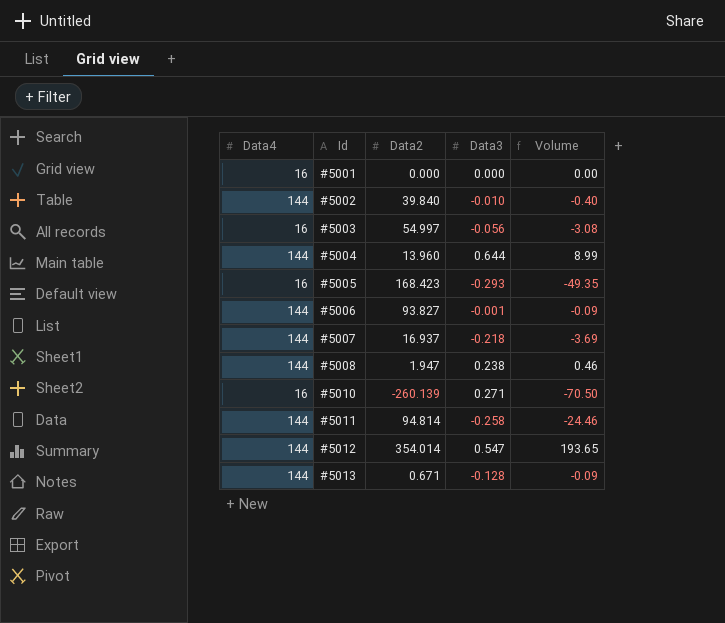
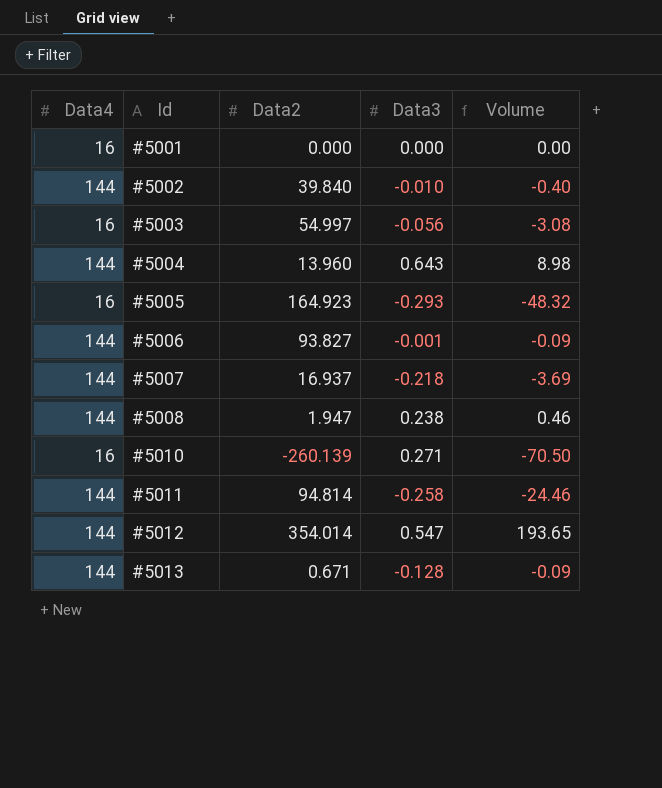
#5004 | Data3: 0.644 -> 0.643
#5004 | Volume: 8.99 -> 8.98
#5005 | Data2: 168.423 -> 164.923
#5005 | Volume: -49.35 -> -48.32

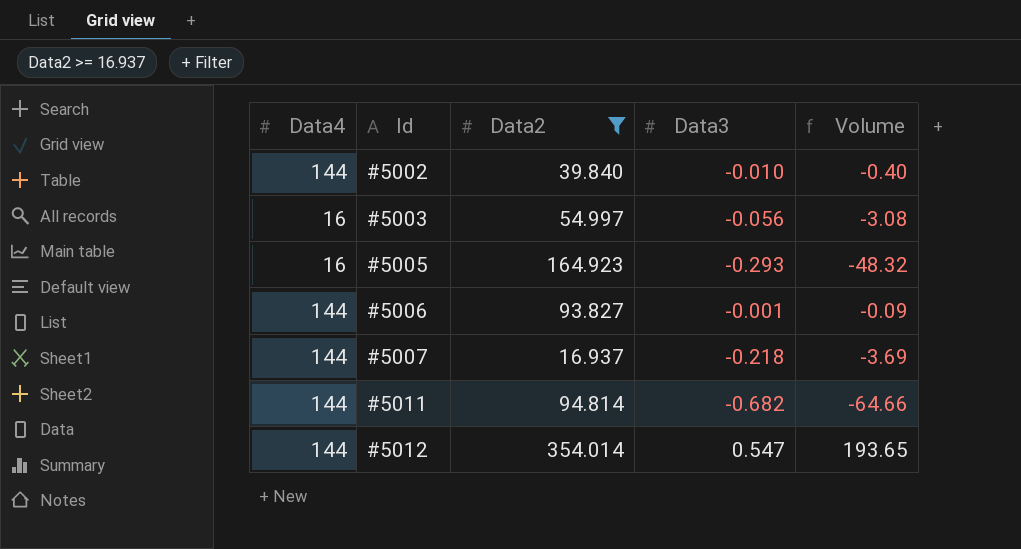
filter: none -> Data2 >= 16.937
#5011 | Data3: -0.258 -> -0.682
#5011 | Volume: -24.46 -> -64.66

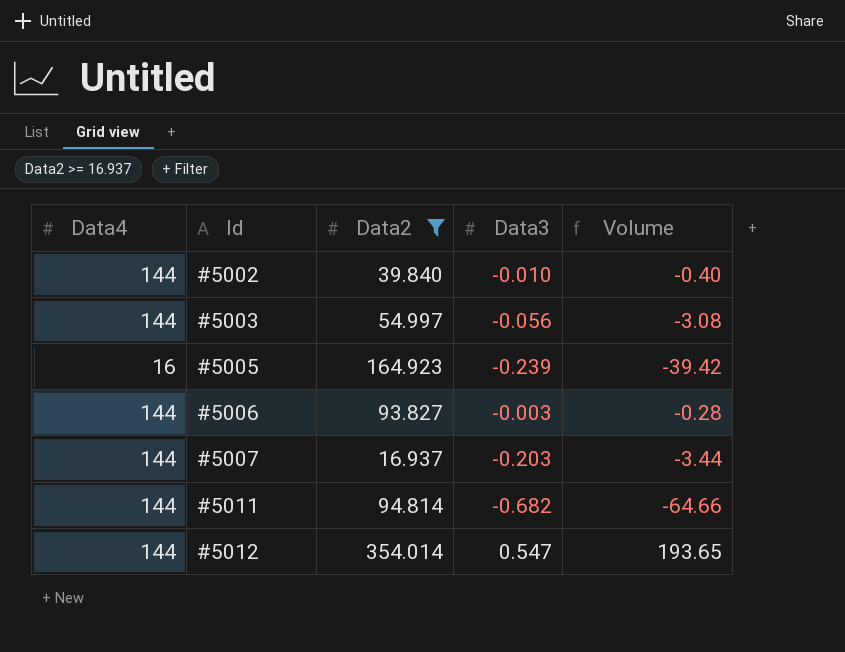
#5003 | Data4: 16 -> 144
#5005 | Data3: -0.293 -> -0.239
#5005 | Volume: -48.32 -> -39.42
#5006 | Data3: -0.001 -> -0.003
#5006 | Volume: -0.09 -> -0.28
#5007 | Data3: -0.218 -> -0.203
#5007 | Volume: -3.69 -> -3.44

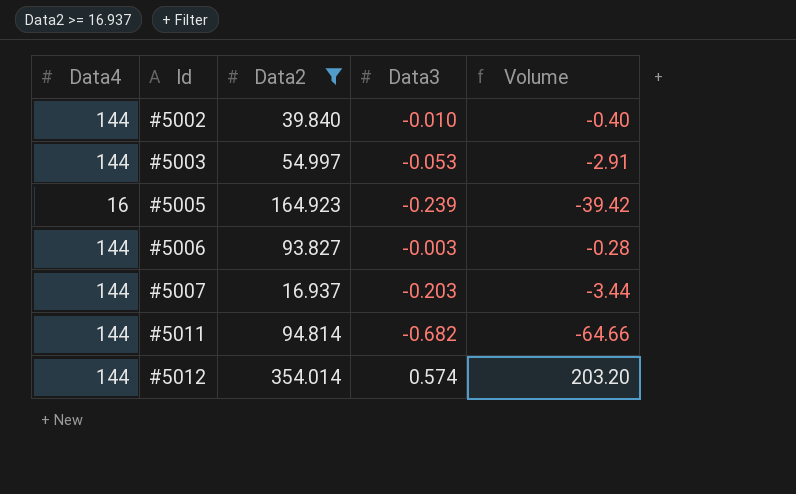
#5003 | Data3: -0.056 -> -0.053
#5003 | Volume: -3.08 -> -2.91
#5012 | Data3: 0.547 -> 0.574
#5012 | Volume: 193.65 -> 203.20

